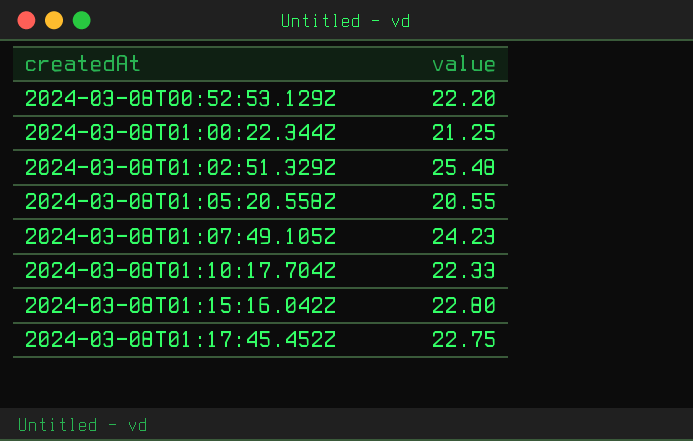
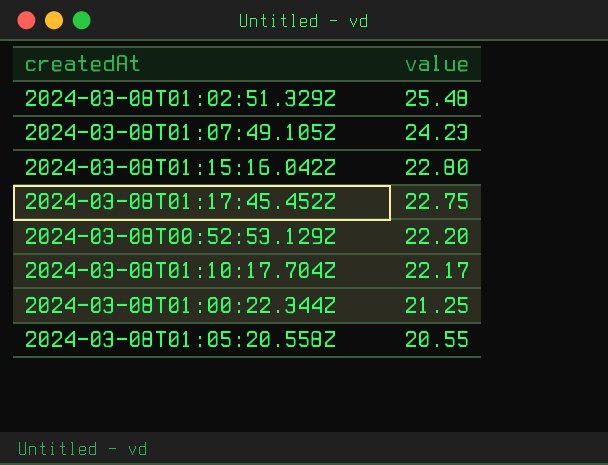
row order: createdAt ascending -> value descending
2024-03-08T01:10:17.704Z | value: 22.33 -> 22.17

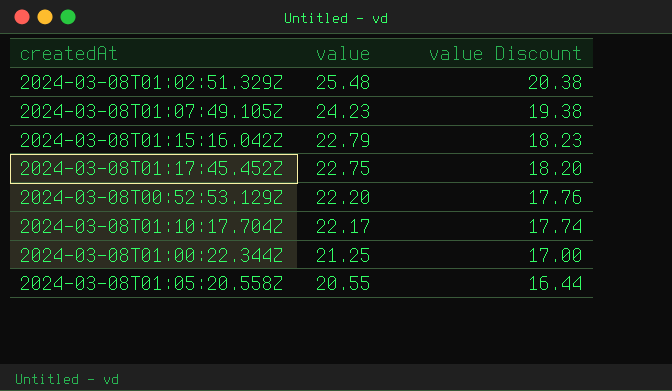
column value Discount | formula: none -> [value] * 0.8
2024-03-08T01:15:16.042Z | value: 22.80 -> 22.79

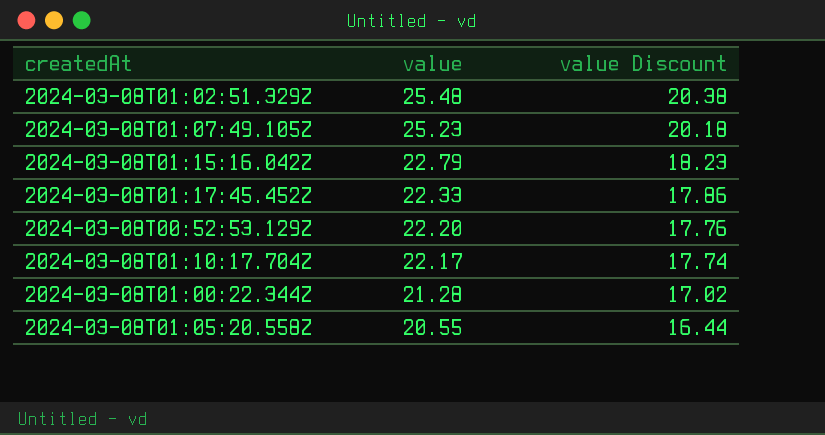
2024-03-08T01:07:49.105Z | value: 24.23 -> 25.23
2024-03-08T01:07:49.105Z | value Discount: 19.38 -> 20.18
2024-03-08T01:17:45.452Z | value: 22.75 -> 22.33
2024-03-08T01:17:45.452Z | value Discount: 18.20 -> 17.86
2024-03-08T01:00:22.344Z | value: 21.25 -> 21.28
2024-03-08T01:00:22.344Z | value Discount: 17.00 -> 17.02

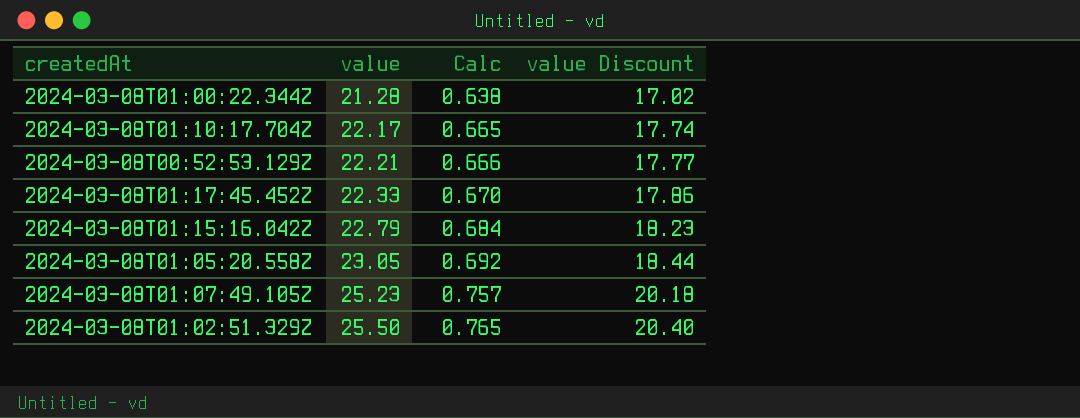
row order: value descending -> value ascending
column Calc | formula: none -> [value] * 0.03
2024-03-08T00:52:53.129Z | value: 22.20 -> 22.21
2024-03-08T00:52:53.129Z | value Discount: 17.76 -> 17.77
2024-03-08T01:05:20.558Z | value: 20.55 -> 23.05
2024-03-08T01:05:20.558Z | value Discount: 16.44 -> 18.44
2024-03-08T01:02:51.329Z | value: 25.48 -> 25.50
2024-03-08T01:02:51.329Z | value Discount: 20.38 -> 20.40

